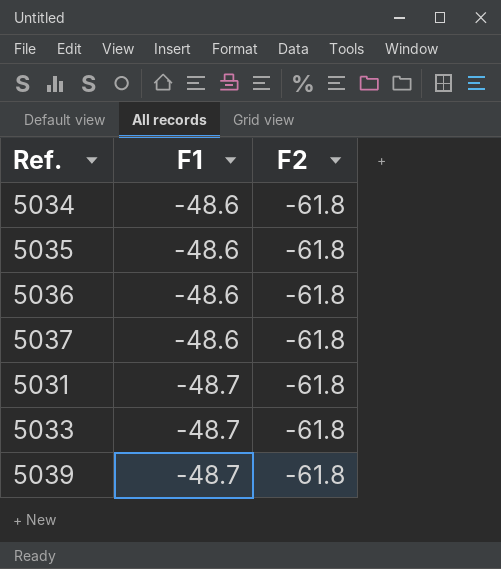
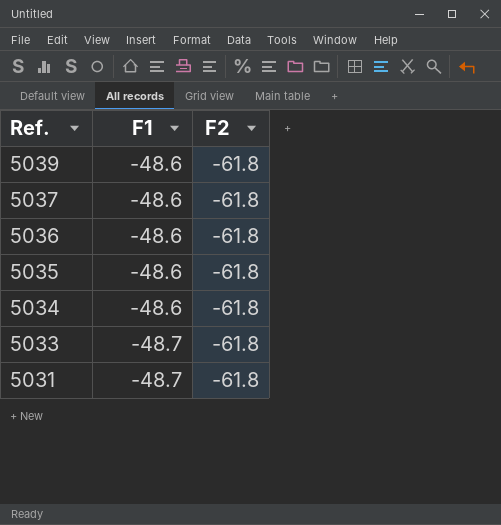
row order: F1 descending -> Ref. descending
5039 | F1: -48.7 -> -48.6

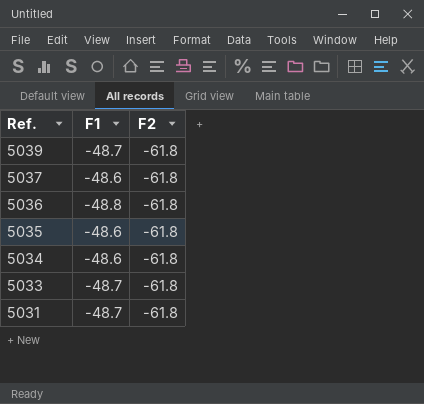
5039 | F1: -48.6 -> -48.7
5036 | F1: -48.6 -> -48.8

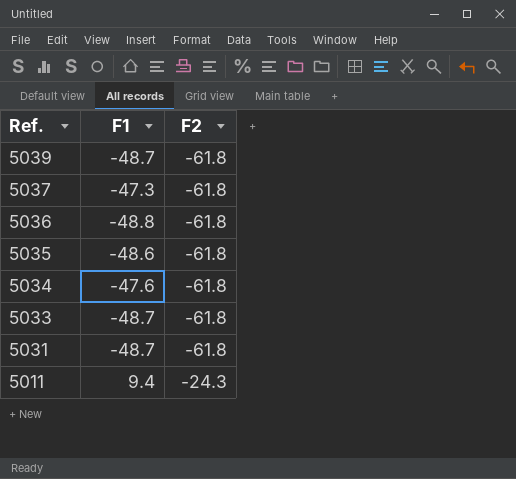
5037 | F1: -48.6 -> -47.3
5034 | F1: -48.6 -> -47.6
row 5011: none -> 9.4 | -24.3

